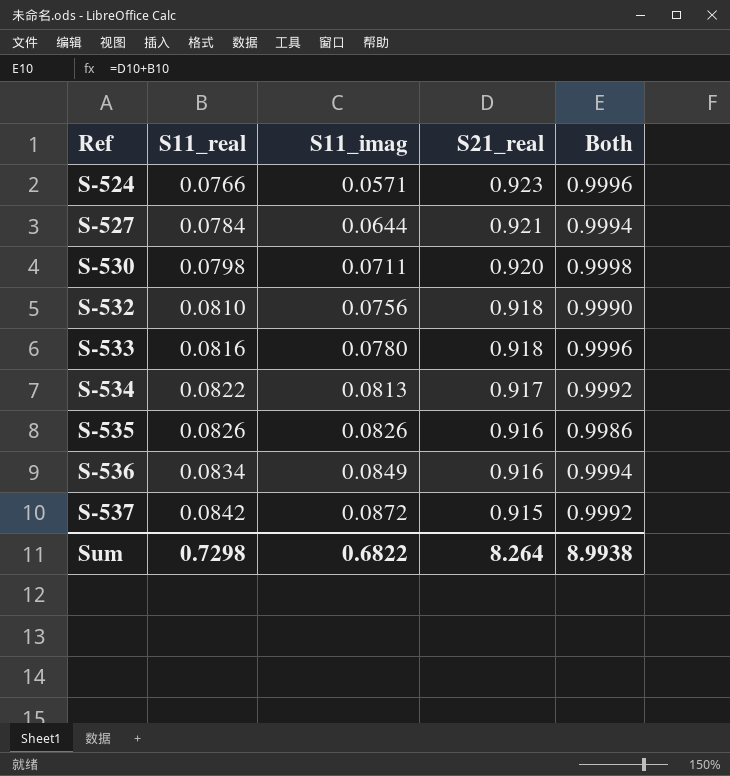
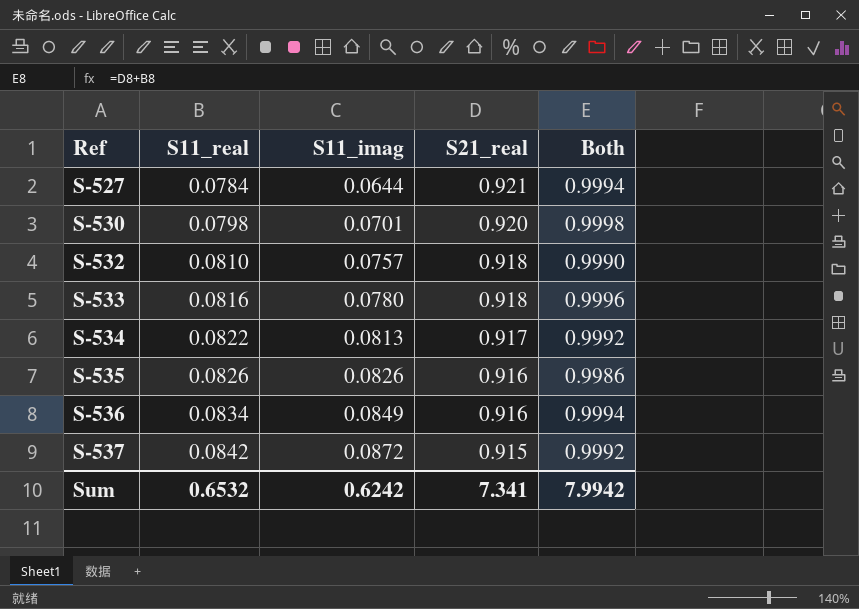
row S-524: 0.0766 | 0.0571 | 0.923 | 0.9996 -> none
S-530 | S11_imag: 0.0711 -> 0.0701
S-532 | S11_imag: 0.0756 -> 0.0757
Sum | S11_real: 0.7298 -> 0.6532
Sum | S11_imag: 0.6822 -> 0.6242
Sum | S21_real: 8.264 -> 7.341
Sum | Both: 8.9938 -> 7.9942

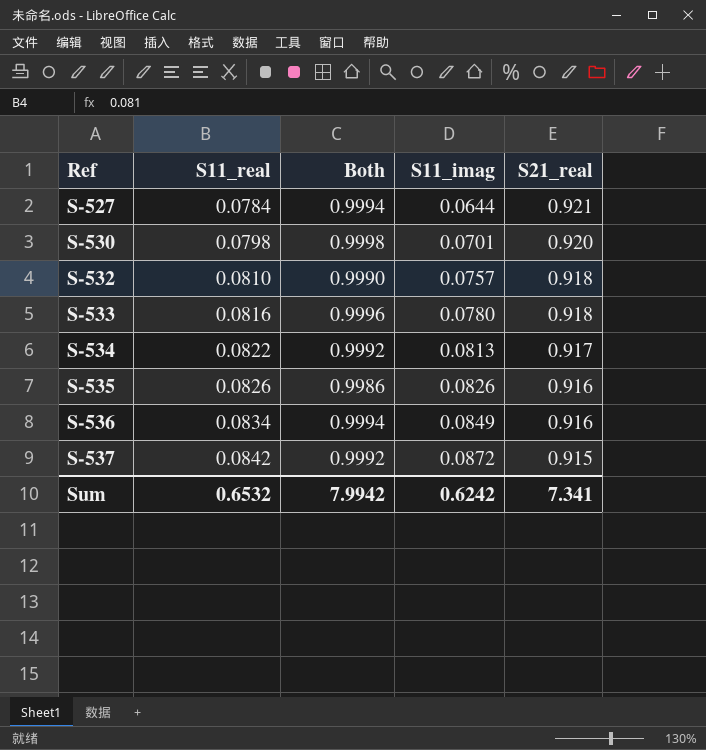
column Both | position: 5 -> 3

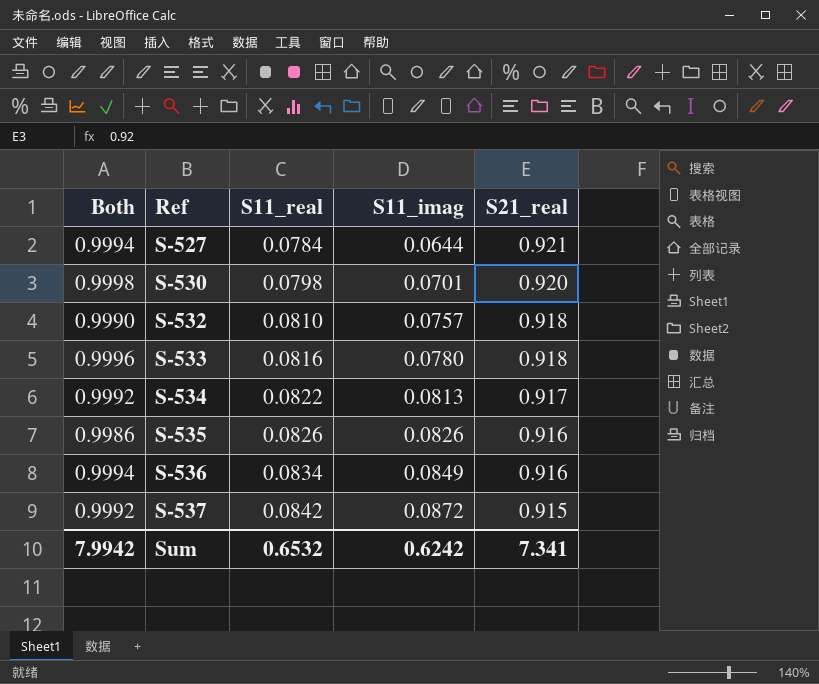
column Both | position: 3 -> 1

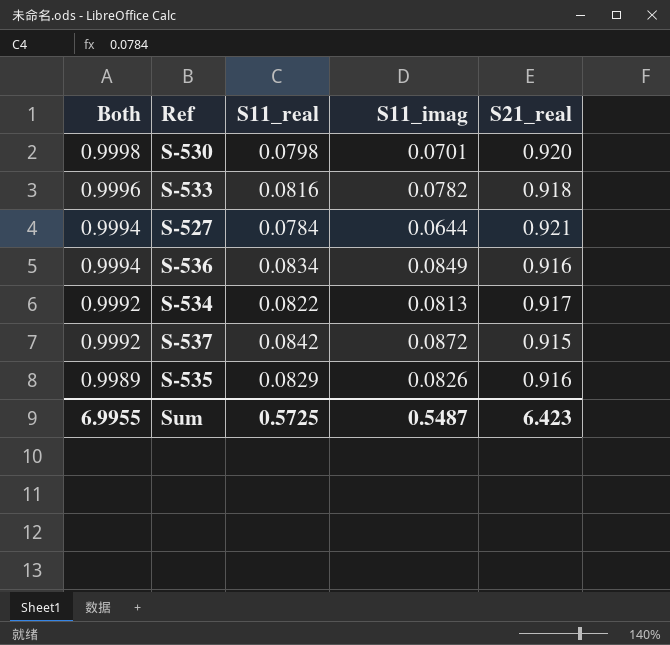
row order: Ref ascending -> Both descending
row S-532: 0.9990 | 0.0810 | 0.0757 | 0.918 -> none
S-533 | S11_imag: 0.0780 -> 0.0782
S-535 | Both: 0.9986 -> 0.9989
S-535 | S11_real: 0.0826 -> 0.0829
Sum | Both: 7.9942 -> 6.9955
Sum | S11_real: 0.6532 -> 0.5725
Sum | S11_imag: 0.6242 -> 0.5487
Sum | S21_real: 7.341 -> 6.423

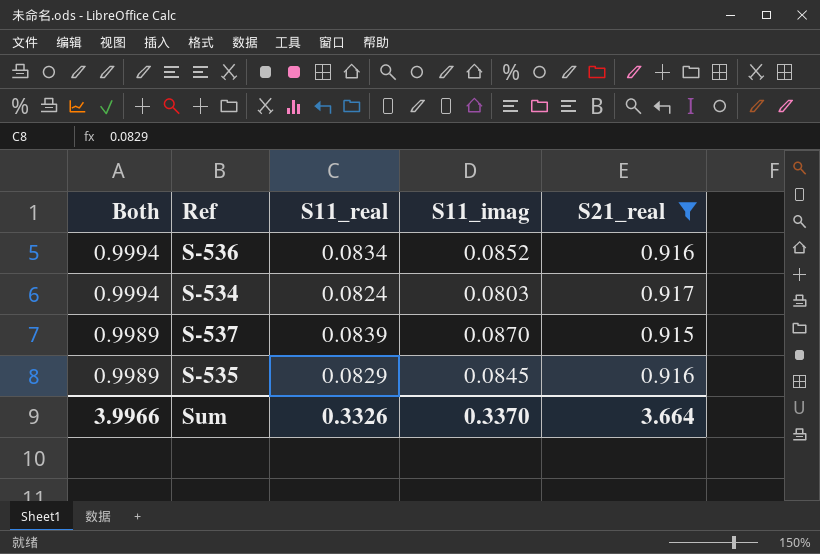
filter: none -> S21_real <= 0.917
S-536 | S11_imag: 0.0849 -> 0.0852
S-534 | Both: 0.9992 -> 0.9994
S-534 | S11_real: 0.0822 -> 0.0824
S-534 | S11_imag: 0.0813 -> 0.0803
S-537 | Both: 0.9992 -> 0.9989
S-537 | S11_real: 0.0842 -> 0.0839
S-537 | S11_imag: 0.0872 -> 0.0870
S-535 | S11_imag: 0.0826 -> 0.0845
Sum | Both: 6.9955 -> 3.9966
Sum | S11_real: 0.5725 -> 0.3326
Sum | S11_imag: 0.5487 -> 0.3370
Sum | S21_real: 6.423 -> 3.664

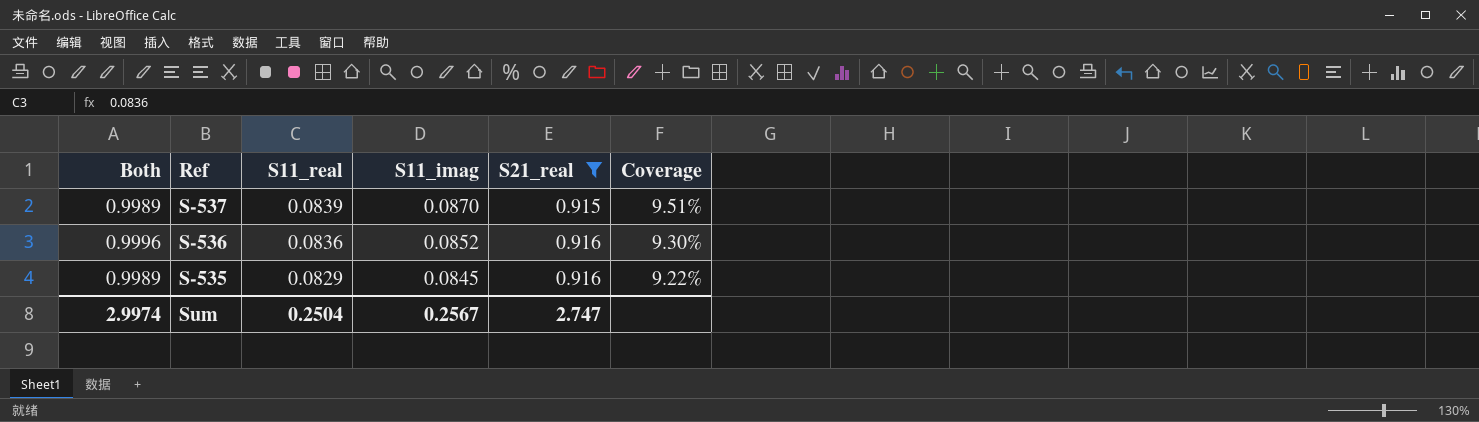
row order: Both descending -> Ref descending
column Coverage | formula: none -> [S11_imag] / [S21_real]
row S-534: 0.9994 | 0.0824 | 0.0803 | 0.917 -> none
S-536 | Both: 0.9994 -> 0.9996
S-536 | S11_real: 0.0834 -> 0.0836
Sum | Both: 3.9966 -> 2.9974
Sum | S11_real: 0.3326 -> 0.2504
Sum | S11_imag: 0.3370 -> 0.2567
Sum | S21_real: 3.664 -> 2.747

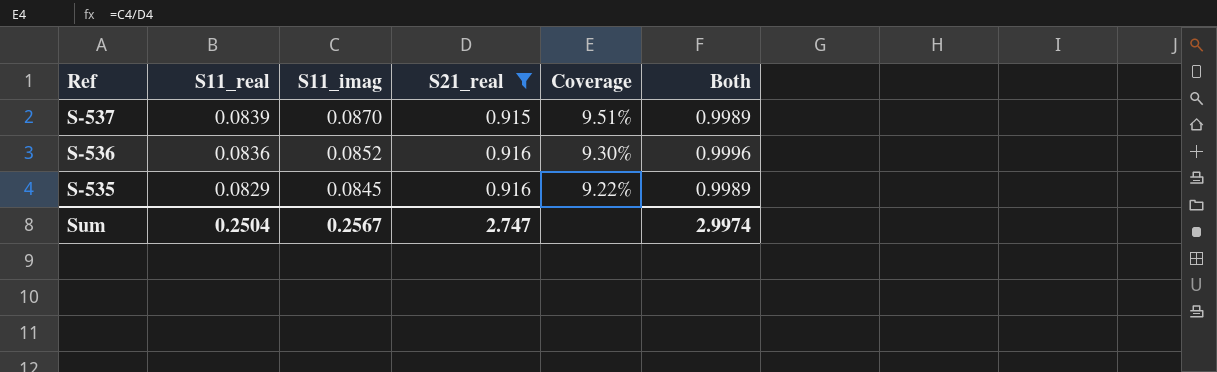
column Both | position: 1 -> 6

